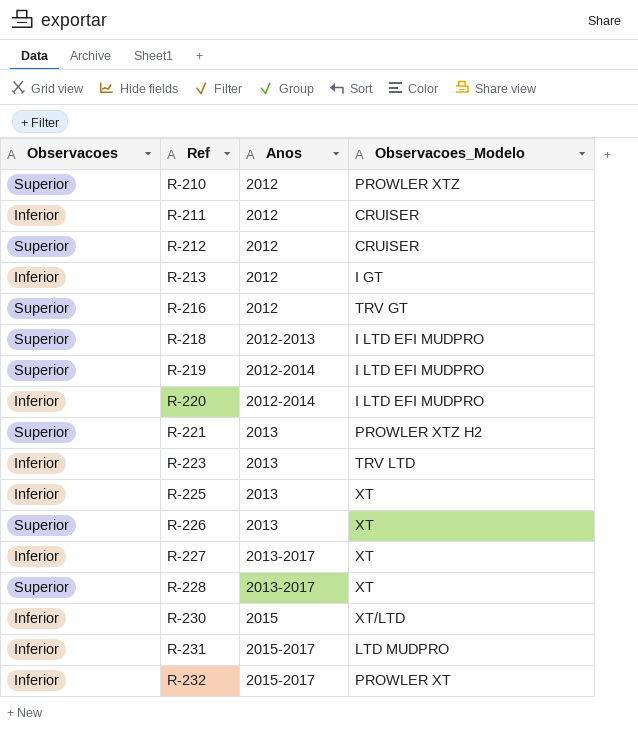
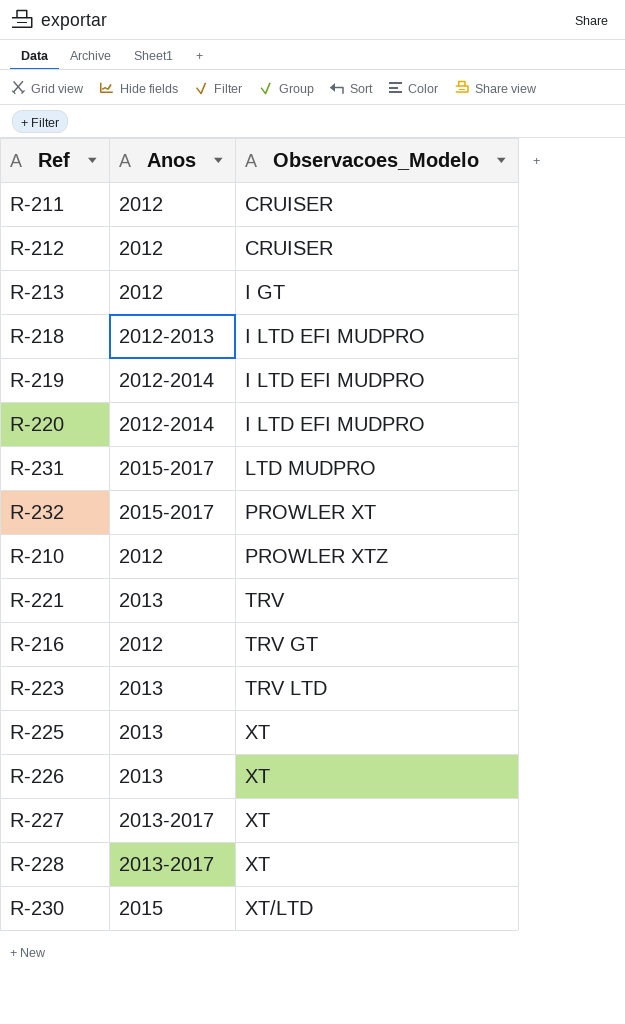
row order: Ref ascending -> Observacoes_Modelo ascending
column Observacoes | position: 1 -> none
R-221 | Observacoes_Modelo: PROWLER XTZ H2 -> TRV

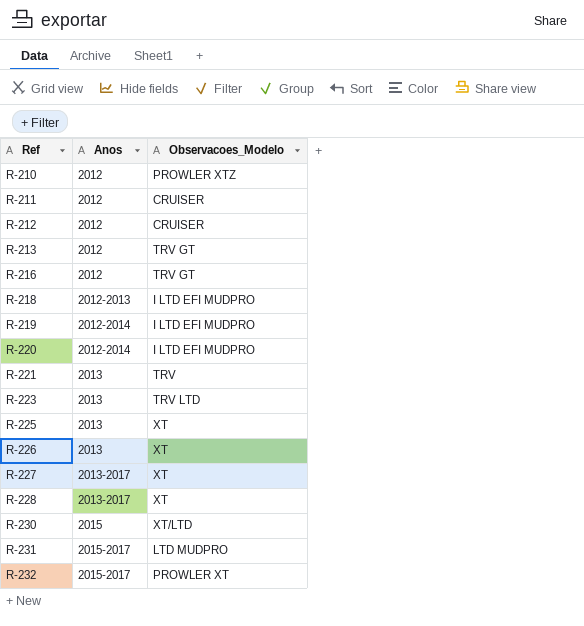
row order: Observacoes_Modelo ascending -> Ref ascending
R-213 | Observacoes_Modelo: I GT -> TRV GT

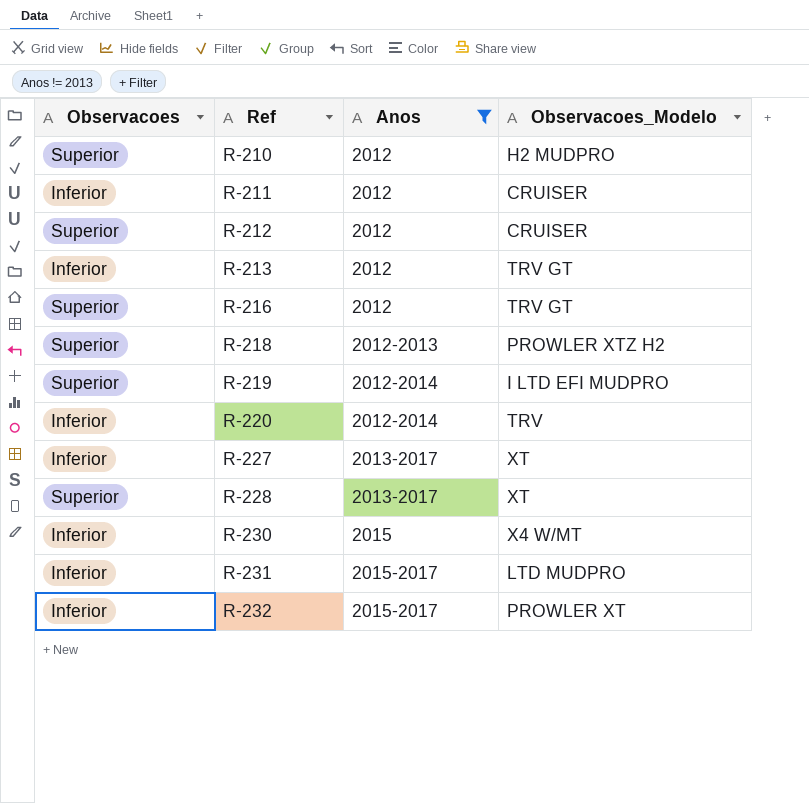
filter: none -> Anos != 2013
column Observacoes | position: none -> 1
R-210 | Observacoes_Modelo: PROWLER XTZ -> H2 MUDPRO
R-218 | Observacoes_Modelo: I LTD EFI MUDPRO -> PROWLER XTZ H2
R-220 | Observacoes_Modelo: I LTD EFI MUDPRO -> TRV
R-230 | Observacoes_Modelo: XT/LTD -> X4 W/MT

